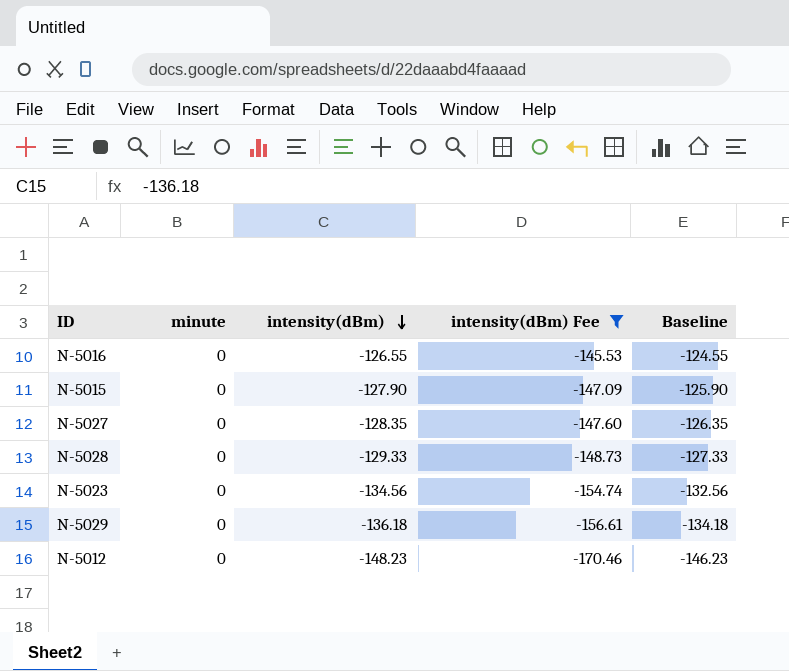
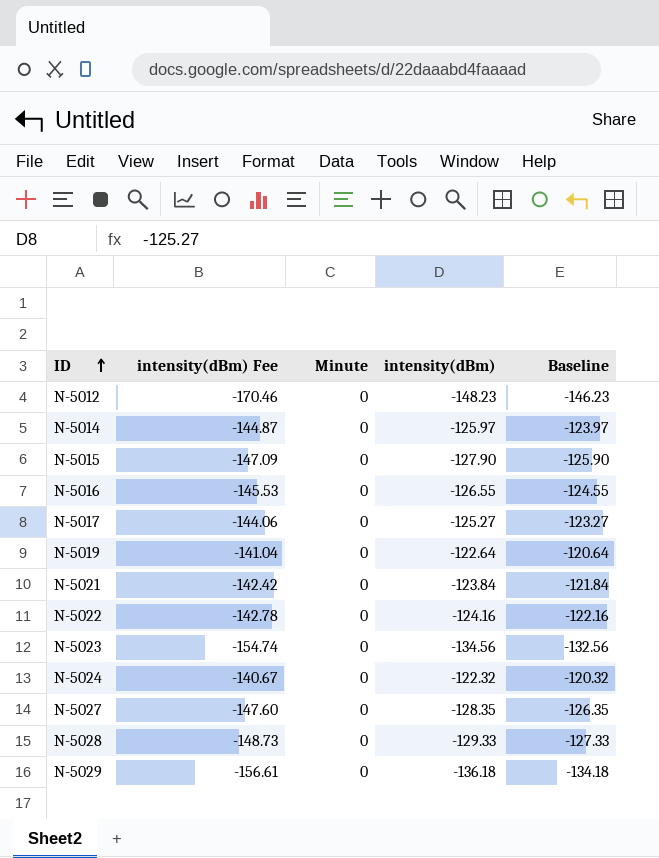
filter: intensity(dBm) Fee <= -145.53 -> none
row order: intensity(dBm) descending -> ID ascending
column intensity(dBm) Fee | position: 4 -> 2
column name: minute -> Minute

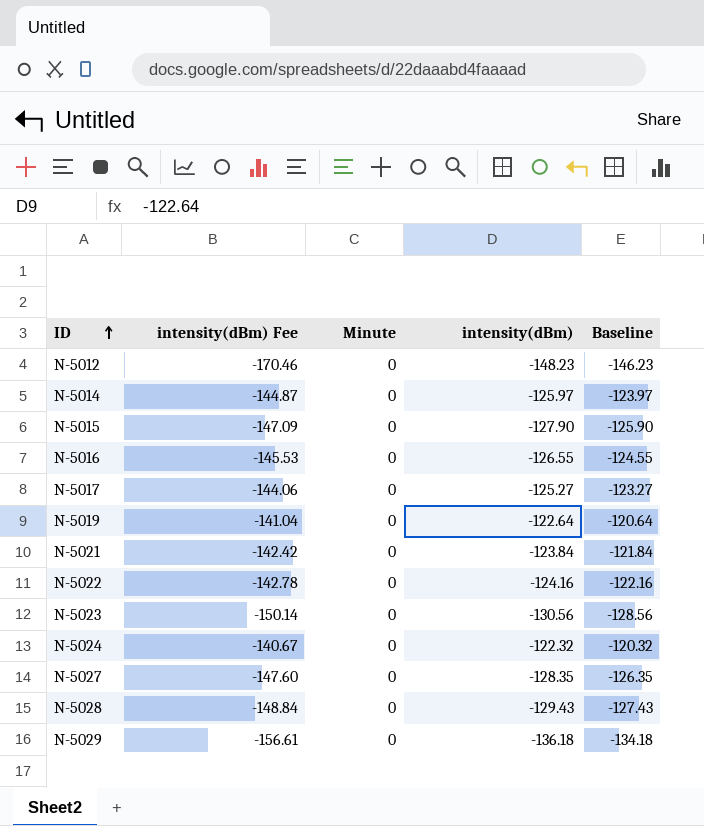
N-5023 | intensity(dBm) Fee: -154.74 -> -150.14
N-5023 | intensity(dBm): -134.56 -> -130.56
N-5023 | Baseline: -132.56 -> -128.56
N-5028 | intensity(dBm) Fee: -148.73 -> -148.84
N-5028 | intensity(dBm): -129.33 -> -129.43
N-5028 | Baseline: -127.33 -> -127.43

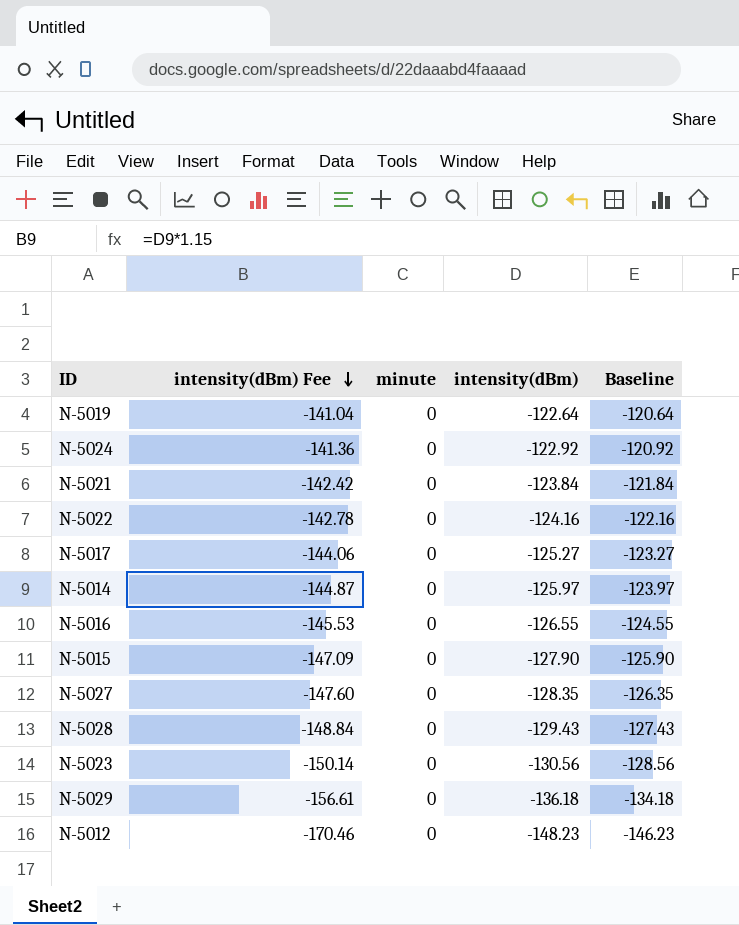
row order: ID ascending -> intensity(dBm) Fee descending
column name: Minute -> minute
N-5024 | intensity(dBm) Fee: -140.67 -> -141.36
N-5024 | intensity(dBm): -122.32 -> -122.92
N-5024 | Baseline: -120.32 -> -120.92

